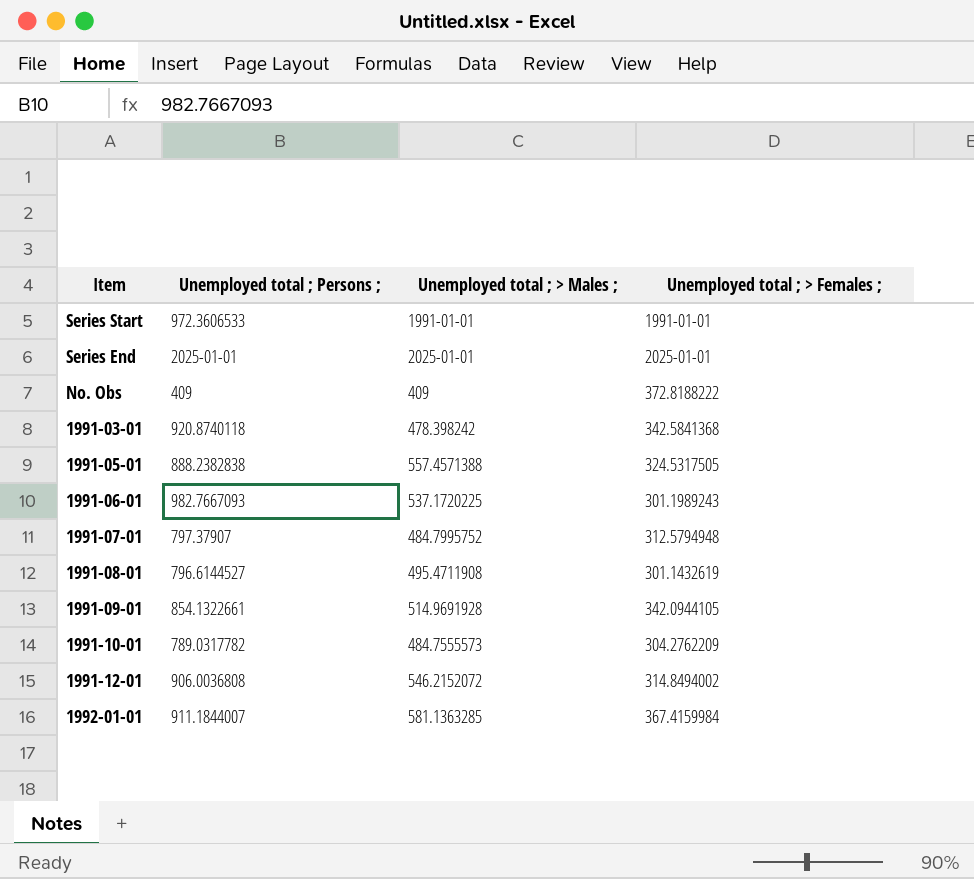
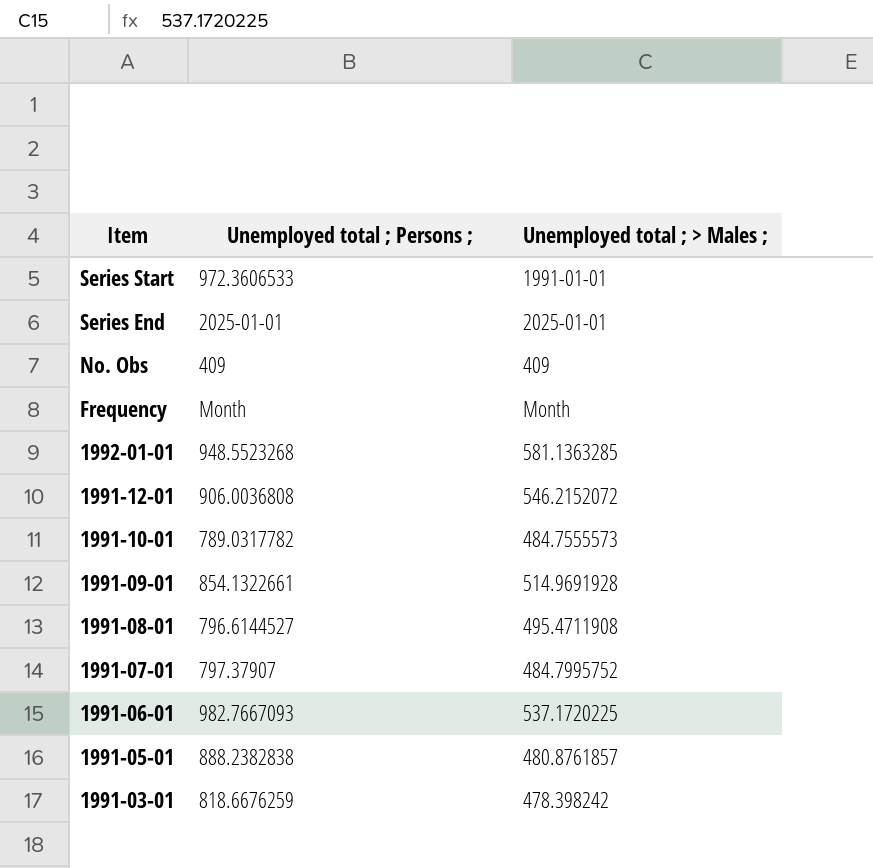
row order: none -> Item descending
column Unemployed total ; > Females ; | position: 4 -> none
row Frequency: none -> Month | Month
1992-01-01 | Unemployed total ; Persons ;: 911.1844007 -> 948.5523268
1991-05-01 | Unemployed total ; > Males ;: 557.4571388 -> 480.8761857
1991-03-01 | Unemployed total ; Persons ;: 920.8740118 -> 818.6676259

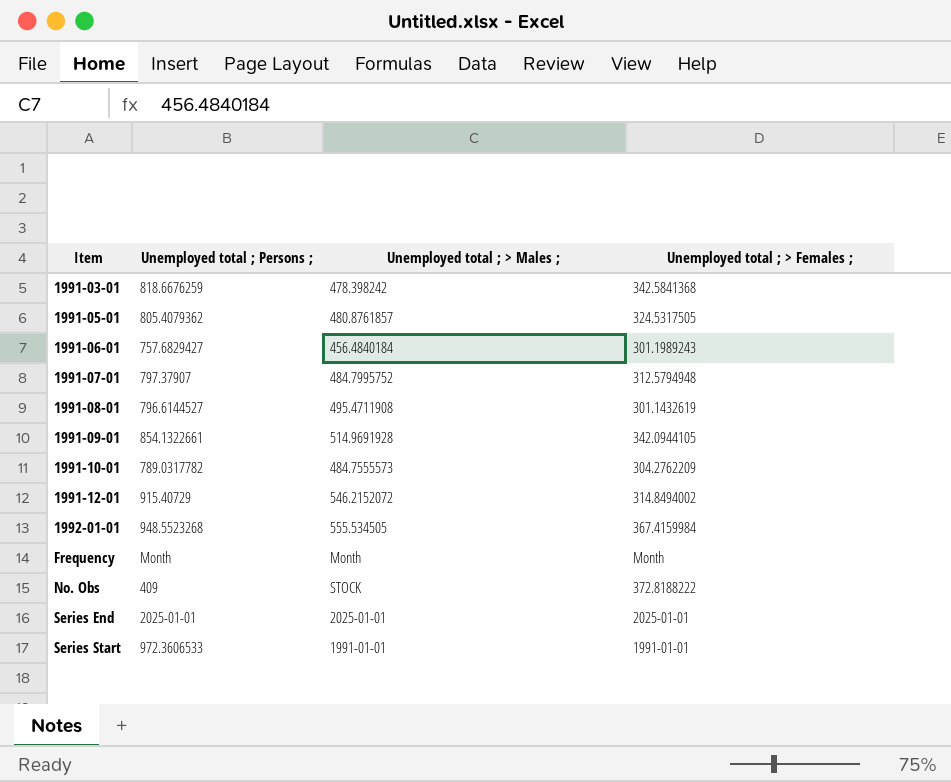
row order: Item descending -> Item ascending
column Unemployed total ; > Females ; | position: none -> 4
1991-05-01 | Unemployed total ; Persons ;: 888.2382838 -> 805.4079362
1991-06-01 | Unemployed total ; Persons ;: 982.7667093 -> 757.6829427
1991-06-01 | Unemployed total ; > Males ;: 537.1720225 -> 456.4840184
1991-12-01 | Unemployed total ; Persons ;: 906.0036808 -> 915.40729
1992-01-01 | Unemployed total ; > Males ;: 581.1363285 -> 555.534505
No. Obs | Unemployed total ; > Males ;: 409 -> STOCK

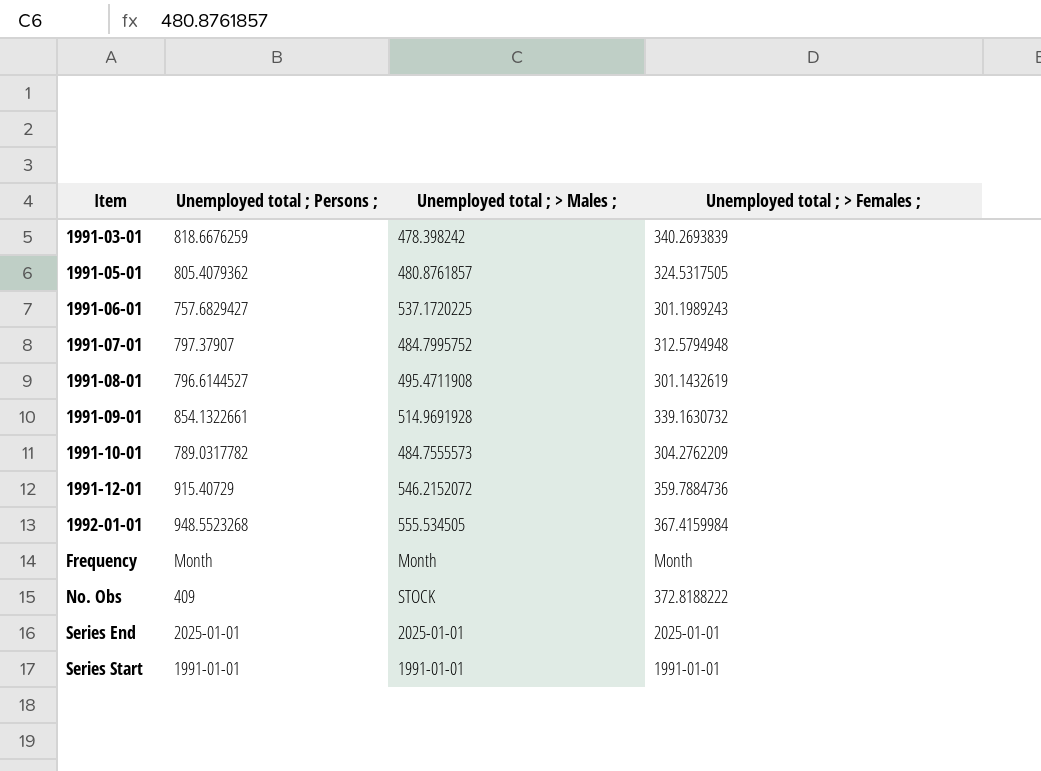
1991-03-01 | Unemployed total ; > Females ;: 342.5841368 -> 340.2693839
1991-06-01 | Unemployed total ; > Males ;: 456.4840184 -> 537.1720225
1991-09-01 | Unemployed total ; > Females ;: 342.0944105 -> 339.1630732
1991-12-01 | Unemployed total ; > Females ;: 314.8494002 -> 359.7884736
Series Start | Unemployed total ; Persons ;: 972.3606533 -> 1991-01-01

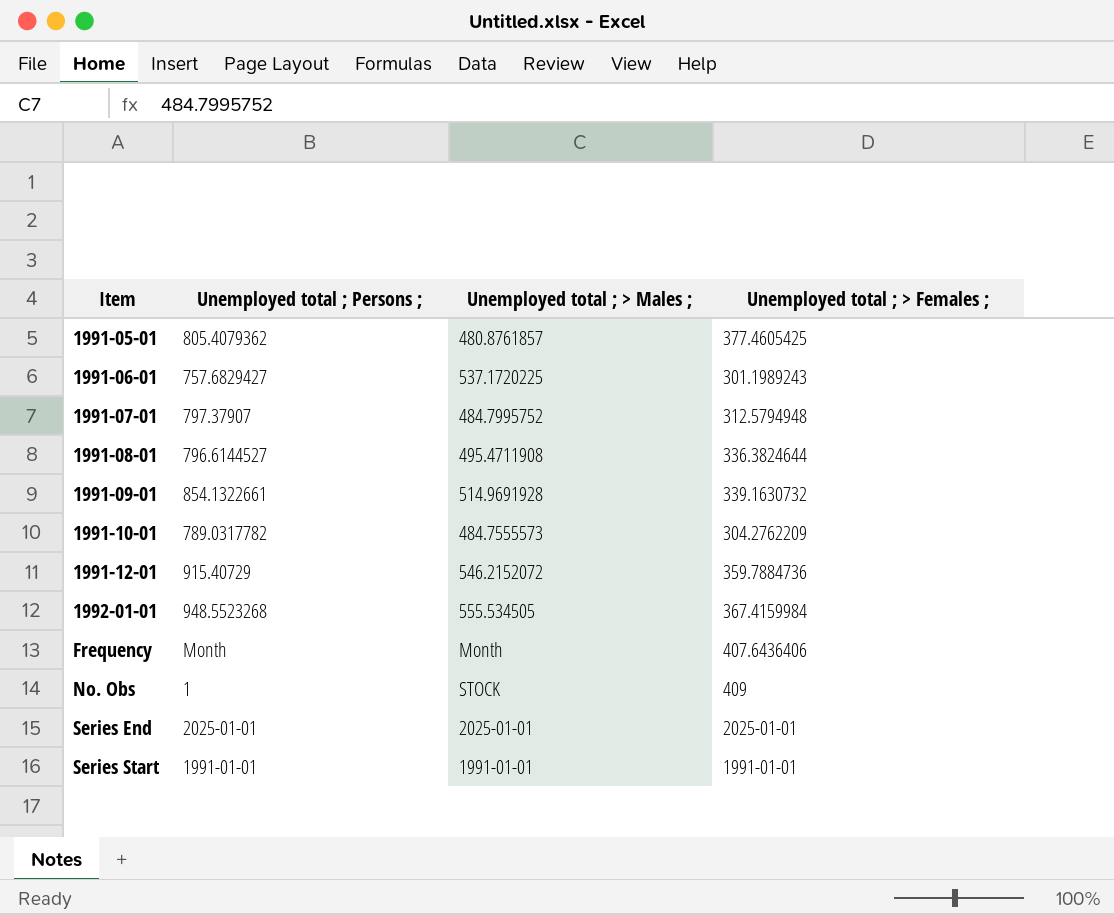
row 1991-03-01: 818.6676259 | 478.398242 | 340.2693839 -> none
1991-05-01 | Unemployed total ; > Females ;: 324.5317505 -> 377.4605425
1991-08-01 | Unemployed total ; > Females ;: 301.1432619 -> 336.3824644
Frequency | Unemployed total ; > Females ;: Month -> 407.6436406
No. Obs | Unemployed total ; Persons ;: 409 -> 1
No. Obs | Unemployed total ; > Females ;: 372.8188222 -> 409

